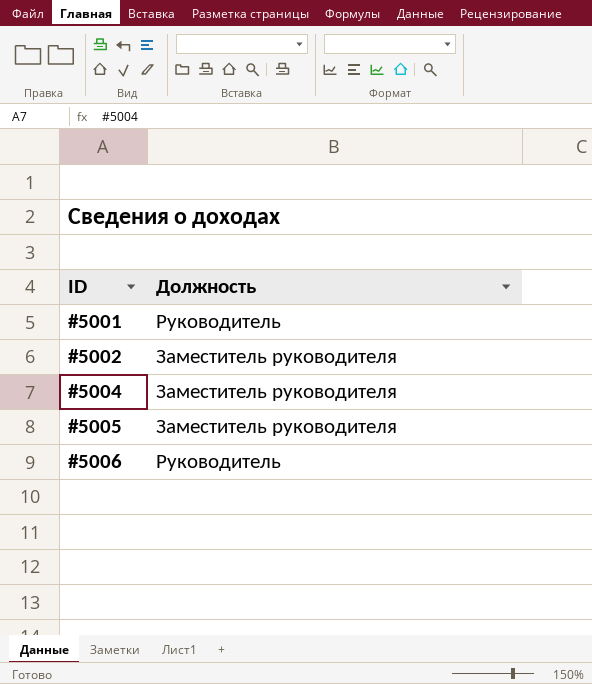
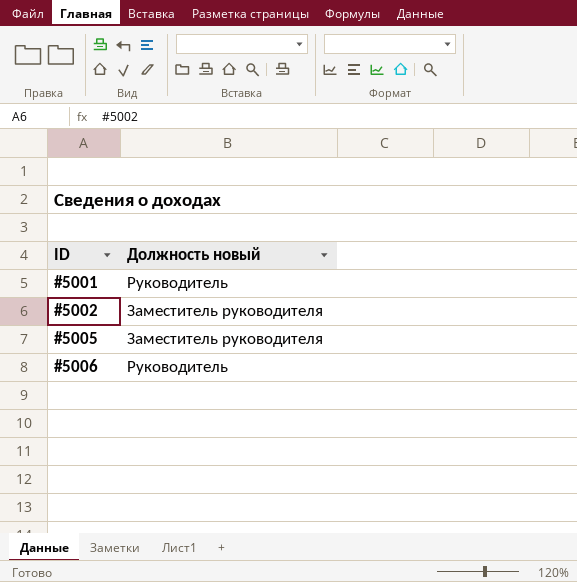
column name: Должность -> Должность новый
row #5004: Заместитель руководителя -> none

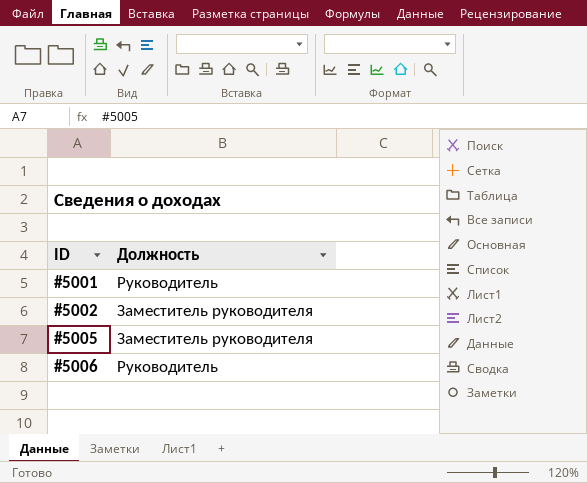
column name: Должность новый -> Должность

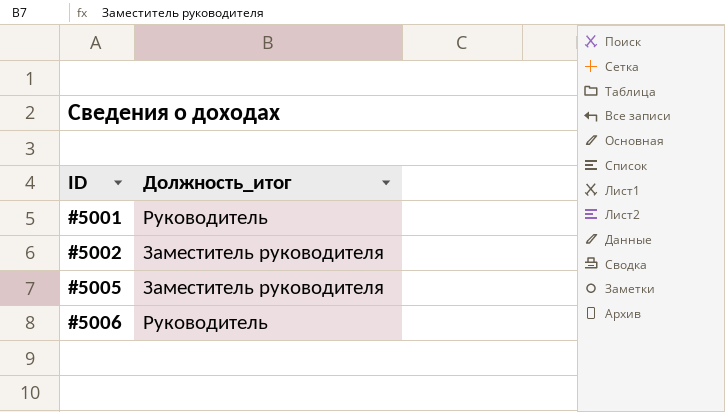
column name: Должность -> Должность_итог

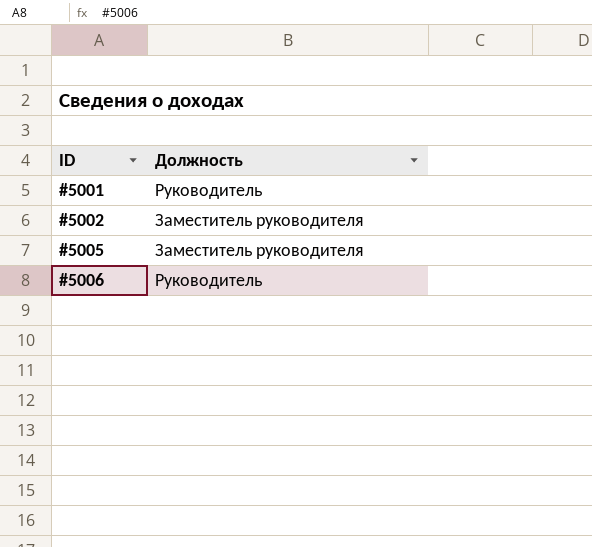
column name: Должность_итог -> Должность

